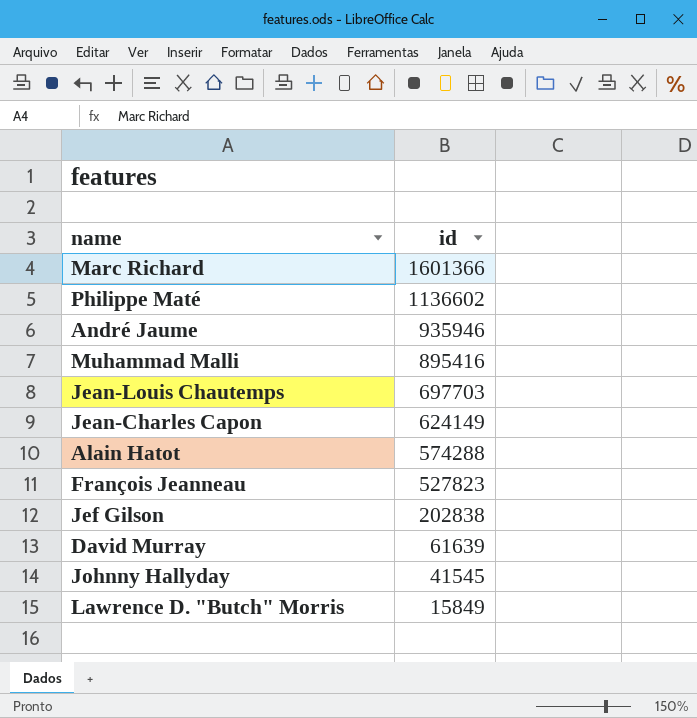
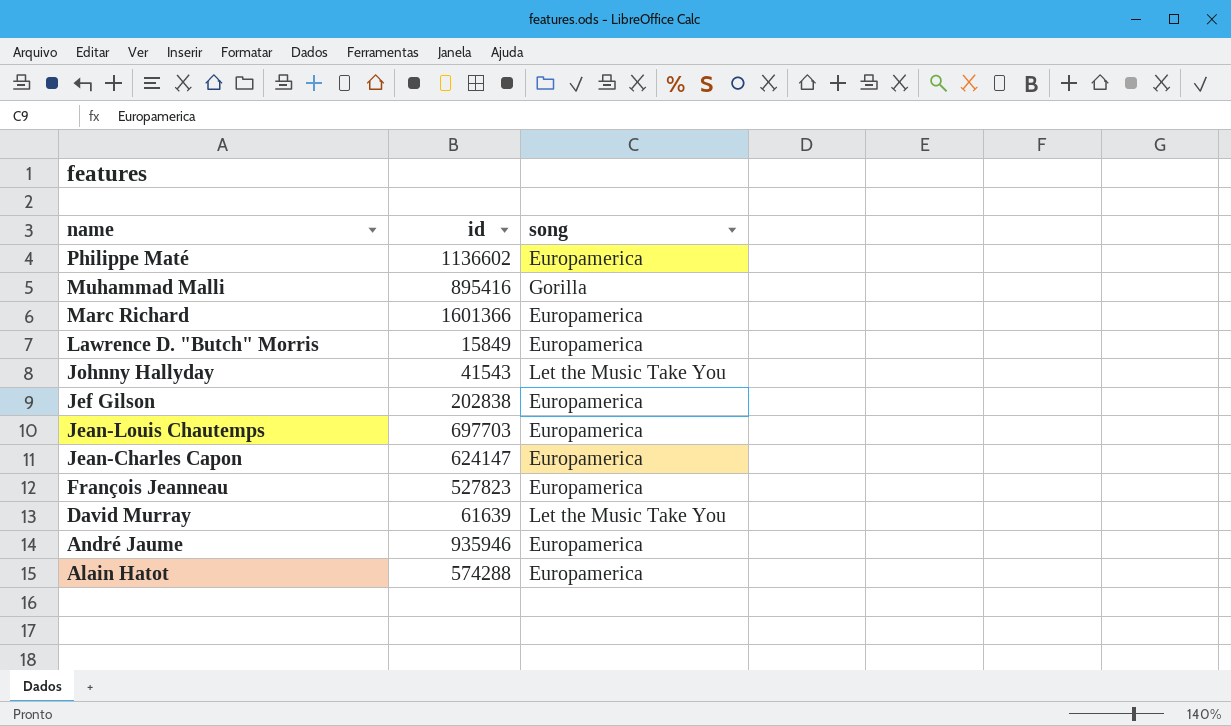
row order: id descending -> name descending
column song | position: none -> 3
Johnny Hallyday | id: 41545 -> 41543
Jean-Charles Capon | id: 624149 -> 624147

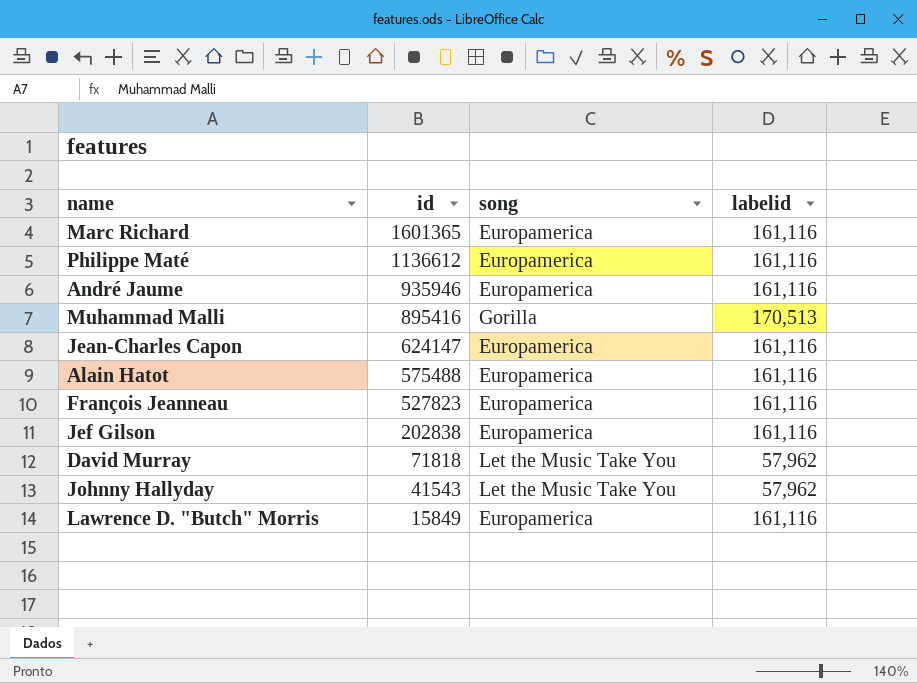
row order: name descending -> id descending
column labelid | position: none -> 4
row Jean-Louis Chautemps: 697703 | Europamerica -> none
Marc Richard | id: 1601366 -> 1601365
Philippe Maté | id: 1136602 -> 1136612
Alain Hatot | id: 574288 -> 575488
David Murray | id: 61639 -> 71818

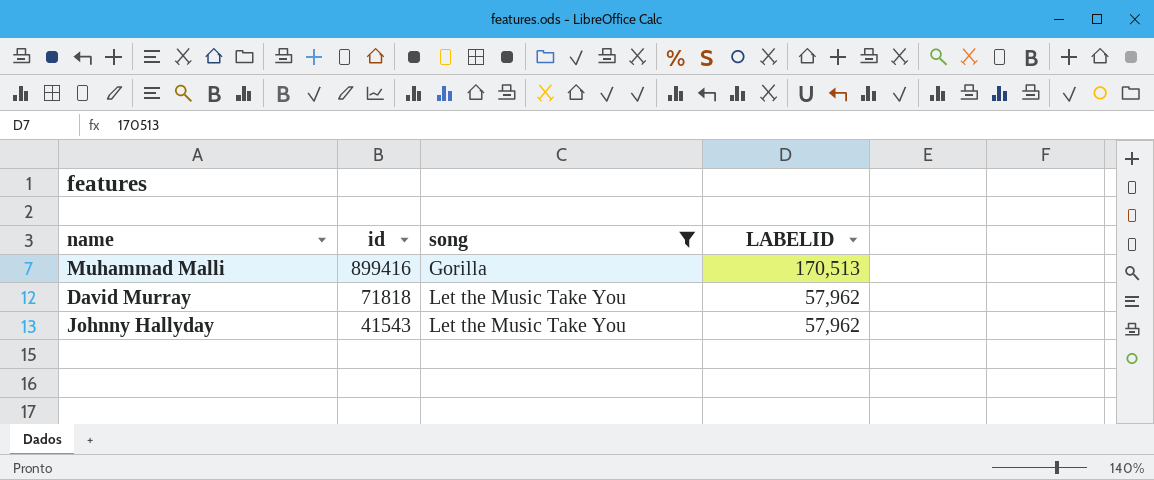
filter: none -> song != Europamerica
column name: labelid -> LABELID
Muhammad Malli | id: 895416 -> 899416

